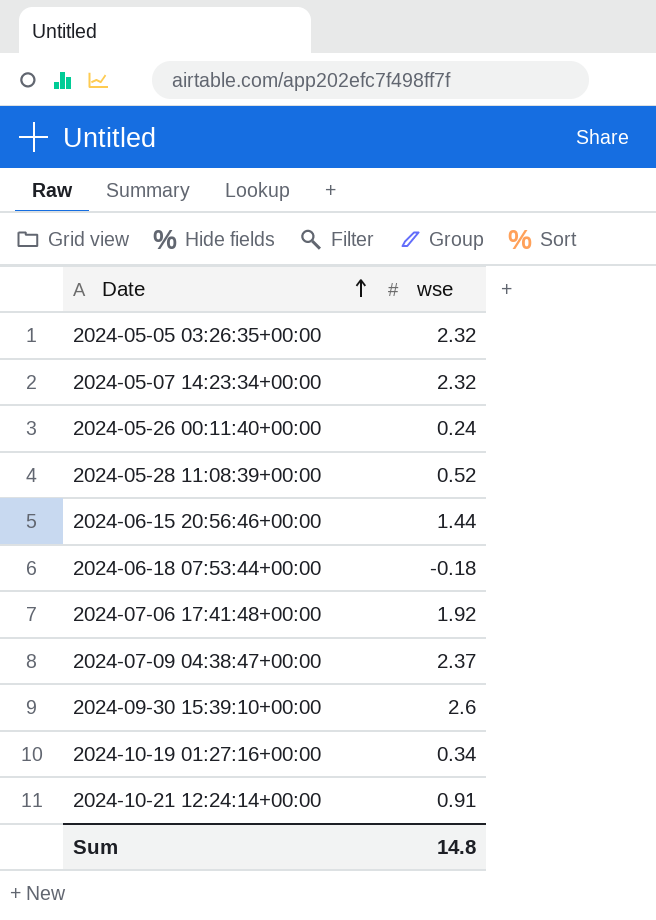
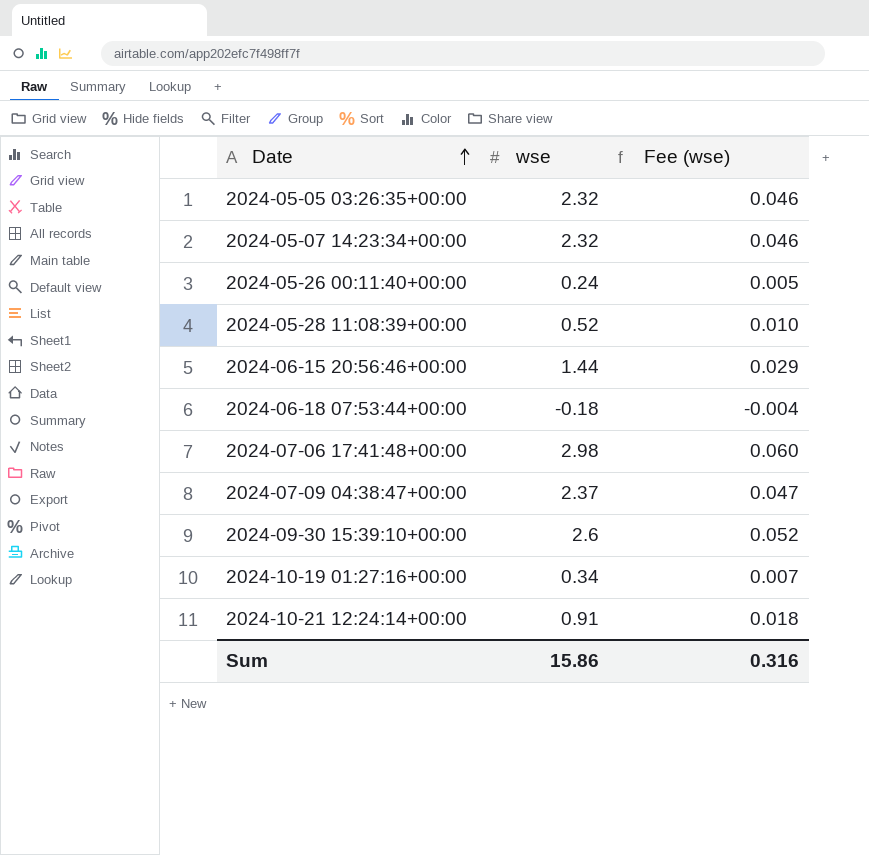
column Fee (wse) | formula: none -> [wse] * 0.02
2024-07-06 17:41:48+00:00 | wse: 1.92 -> 2.98
Sum | wse: 14.8 -> 15.86

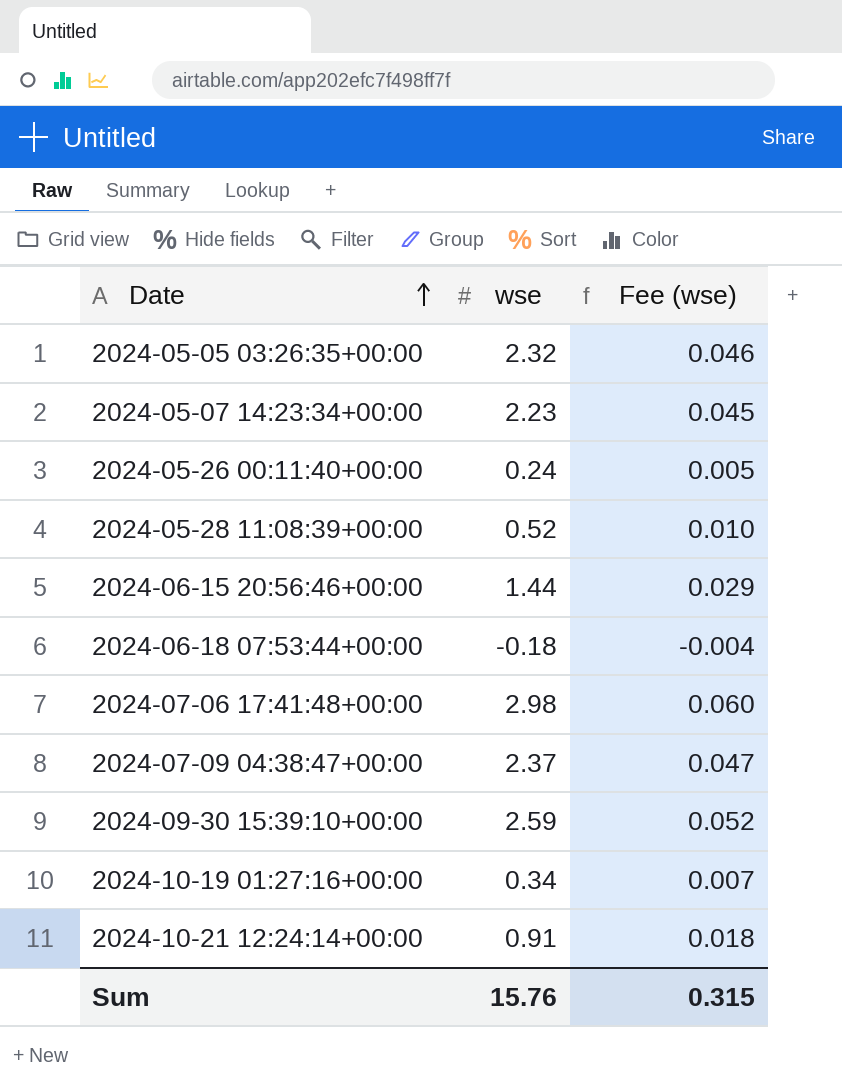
2024-05-07 14:23:34+00:00 | wse: 2.32 -> 2.23
2024-05-07 14:23:34+00:00 | Fee (wse): 0.046 -> 0.045
2024-09-30 15:39:10+00:00 | wse: 2.6 -> 2.59
Sum | wse: 15.86 -> 15.76
Sum | Fee (wse): 0.316 -> 0.315

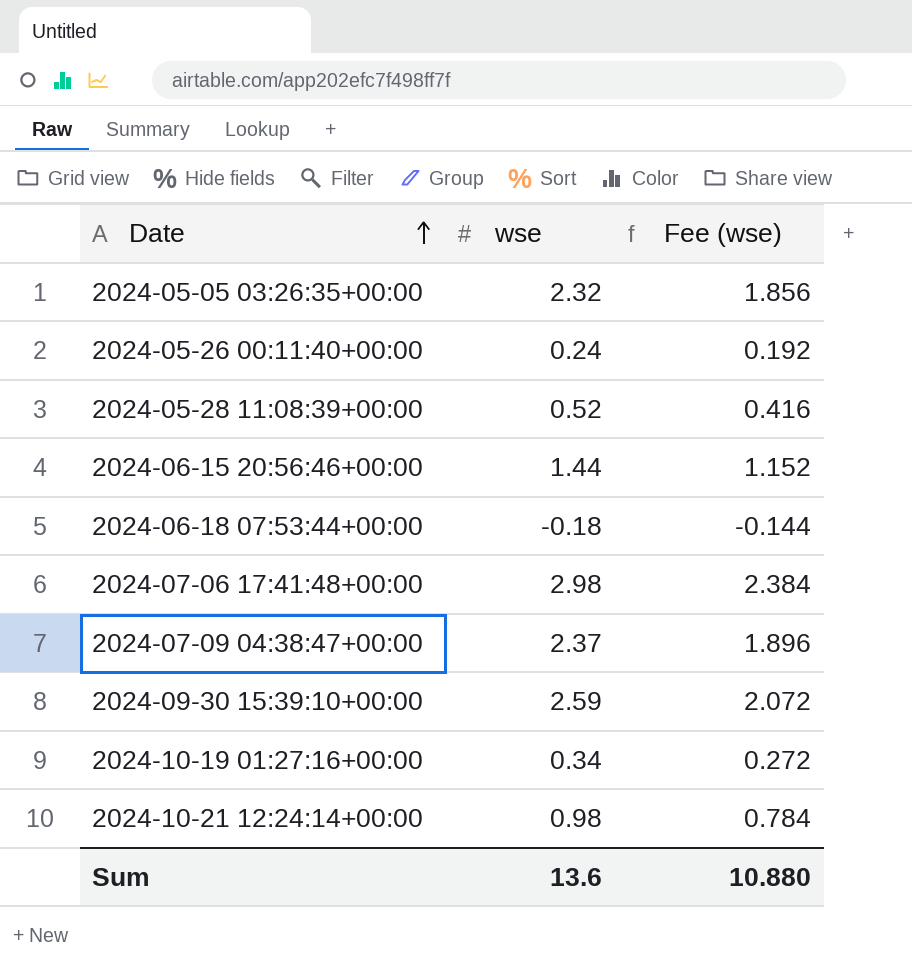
column Fee (wse) | formula: [wse] * 0.02 -> [wse] * 0.8
row 2024-05-07 14:23:34+00:00: 2.23 | 0.045 -> none
2024-10-21 12:24:14+00:00 | wse: 0.91 -> 0.98
Sum | wse: 15.76 -> 13.6
Sum | Fee (wse): 0.315 -> 10.880

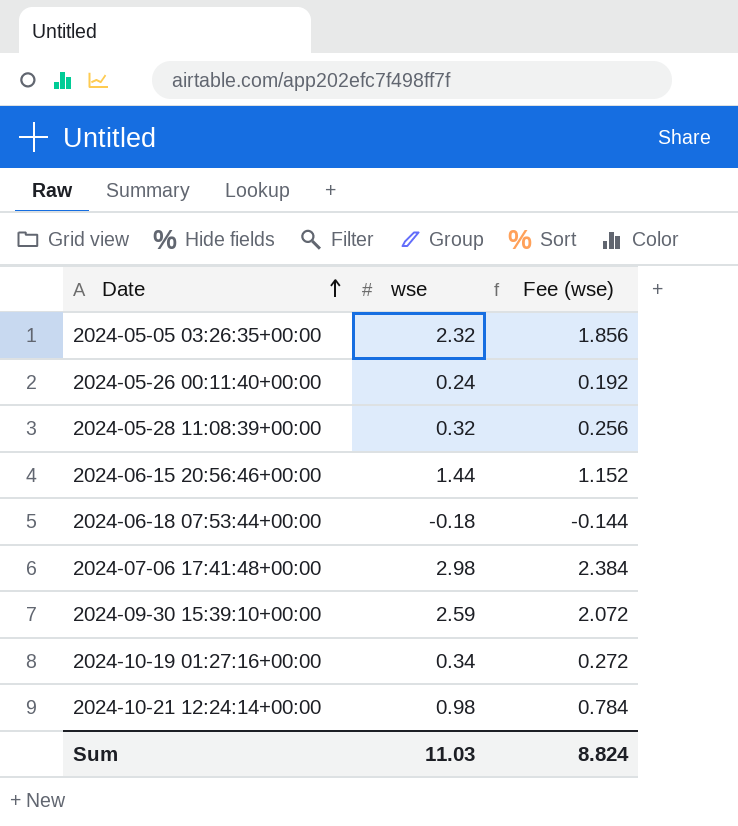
row 2024-07-09 04:38:47+00:00: 2.37 | 1.896 -> none
2024-05-28 11:08:39+00:00 | wse: 0.52 -> 0.32
2024-05-28 11:08:39+00:00 | Fee (wse): 0.416 -> 0.256
Sum | wse: 13.6 -> 11.03
Sum | Fee (wse): 10.880 -> 8.824

